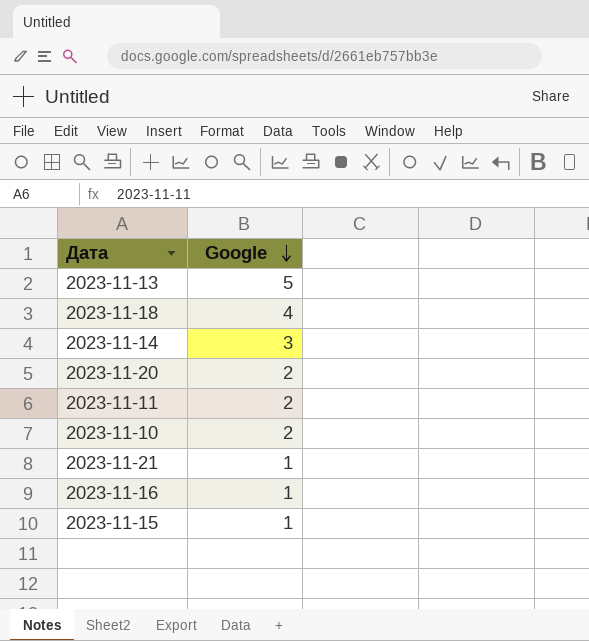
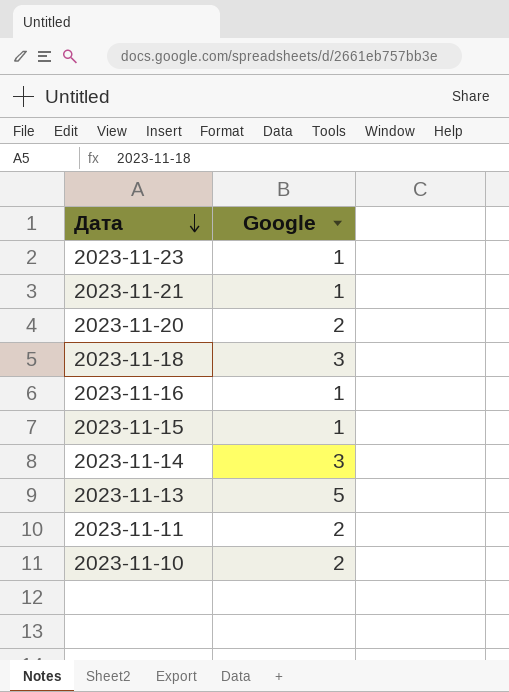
row order: Google descending -> Дата descending
row 2023-11-23: none -> 1
2023-11-18 | Google: 4 -> 3

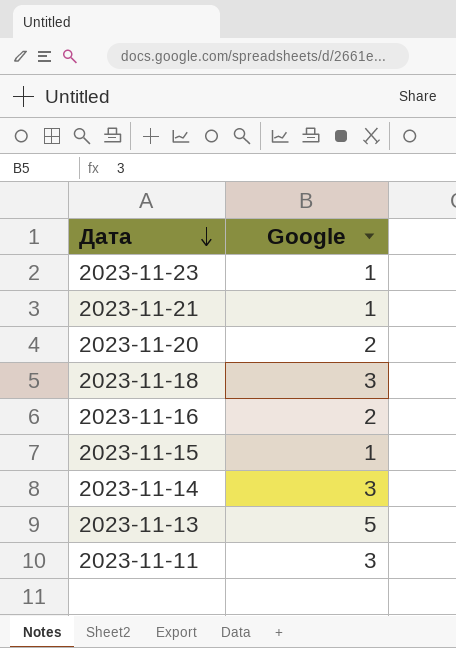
row 2023-11-10: 2 -> none
2023-11-16 | Google: 1 -> 2
2023-11-11 | Google: 2 -> 3

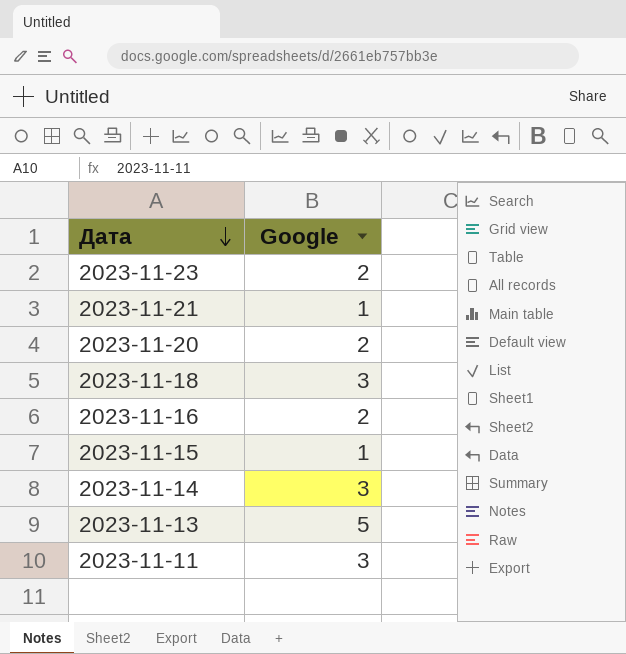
2023-11-23 | Google: 1 -> 2

